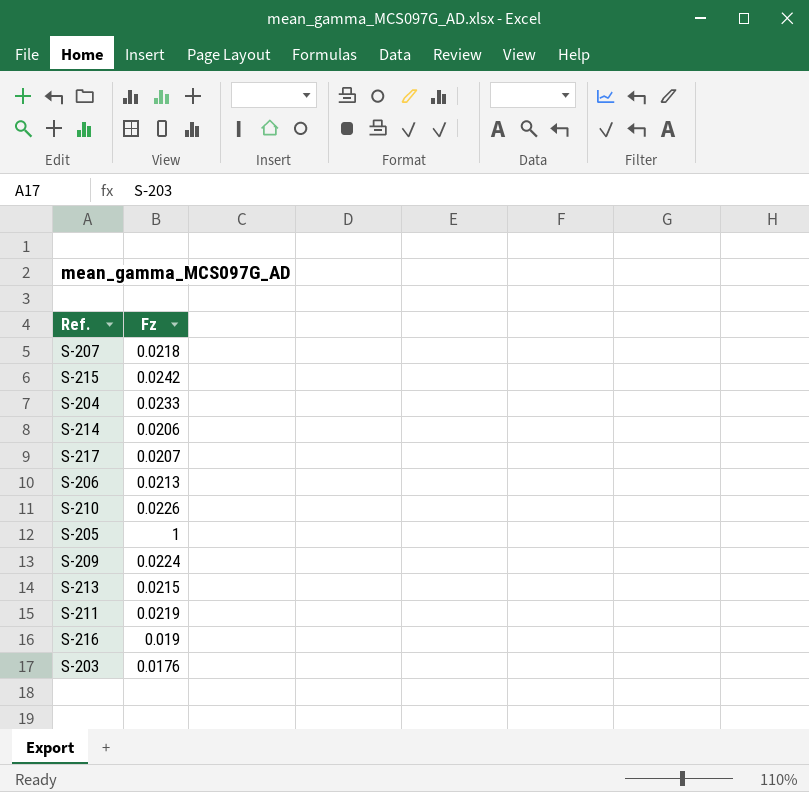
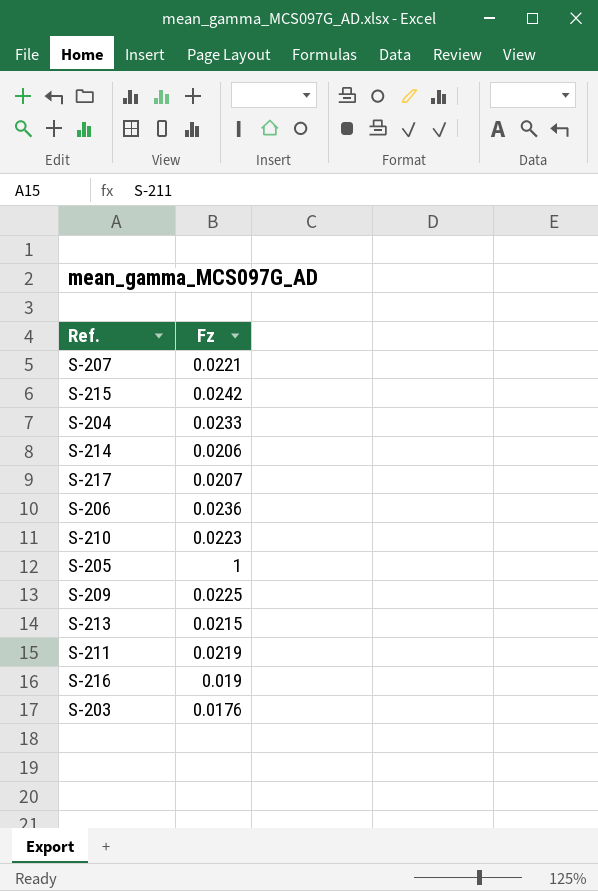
S-207 | Fz: 0.0218 -> 0.0221
S-206 | Fz: 0.0213 -> 0.0236
S-210 | Fz: 0.0226 -> 0.0223
S-209 | Fz: 0.0224 -> 0.0225

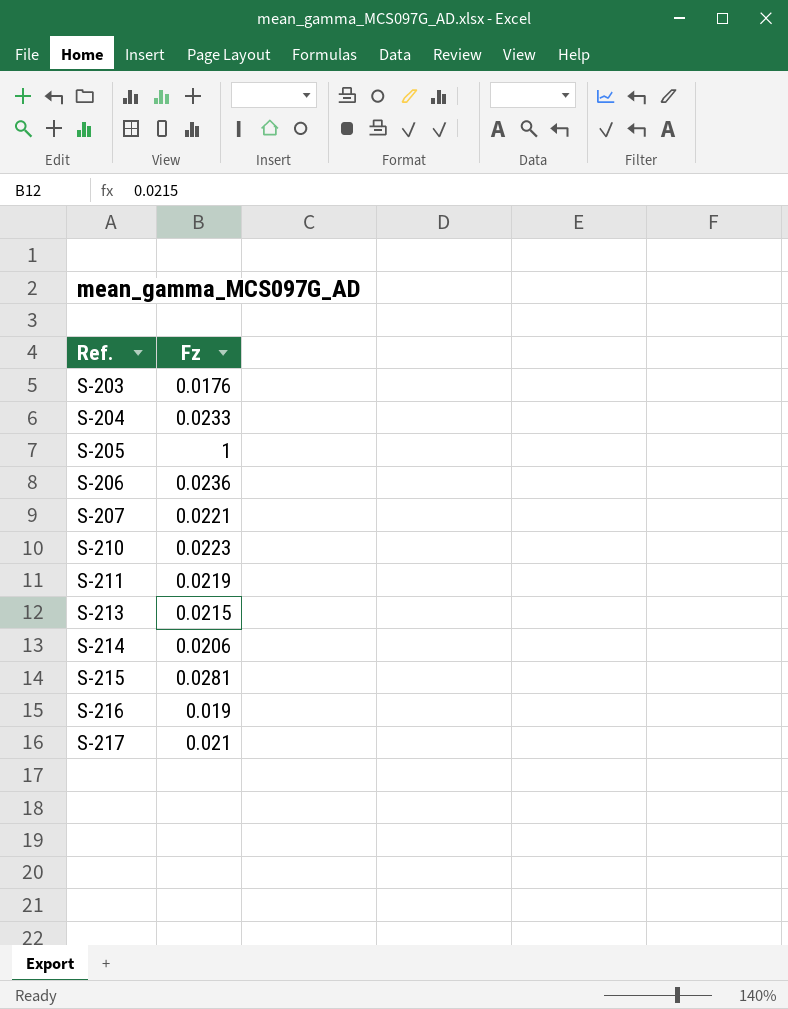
row order: none -> Ref. ascending
row S-209: 0.0225 -> none
S-215 | Fz: 0.0242 -> 0.0281
S-217 | Fz: 0.0207 -> 0.021

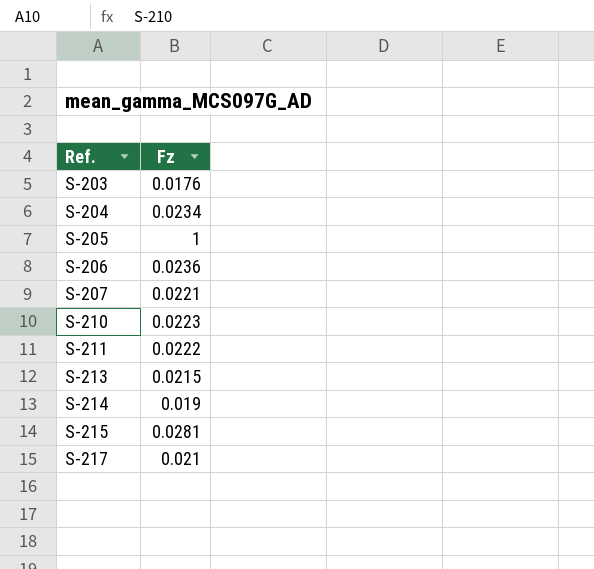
row S-216: 0.019 -> none
S-204 | Fz: 0.0233 -> 0.0234
S-211 | Fz: 0.0219 -> 0.0222
S-214 | Fz: 0.0206 -> 0.019

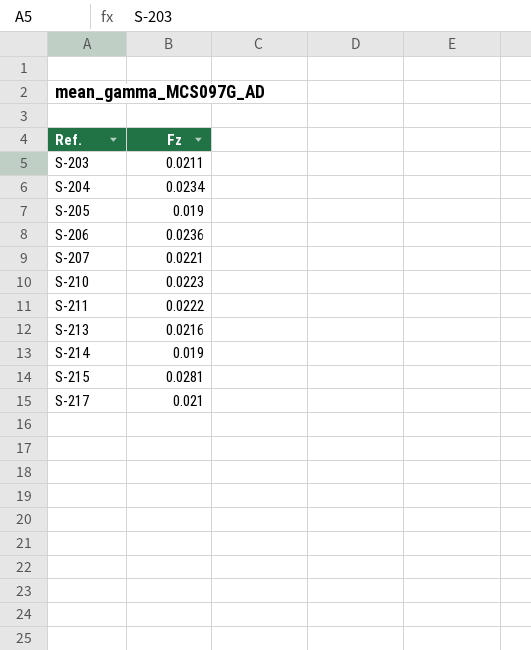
S-203 | Fz: 0.0176 -> 0.0211
S-205 | Fz: 1 -> 0.019
S-213 | Fz: 0.0215 -> 0.0216

